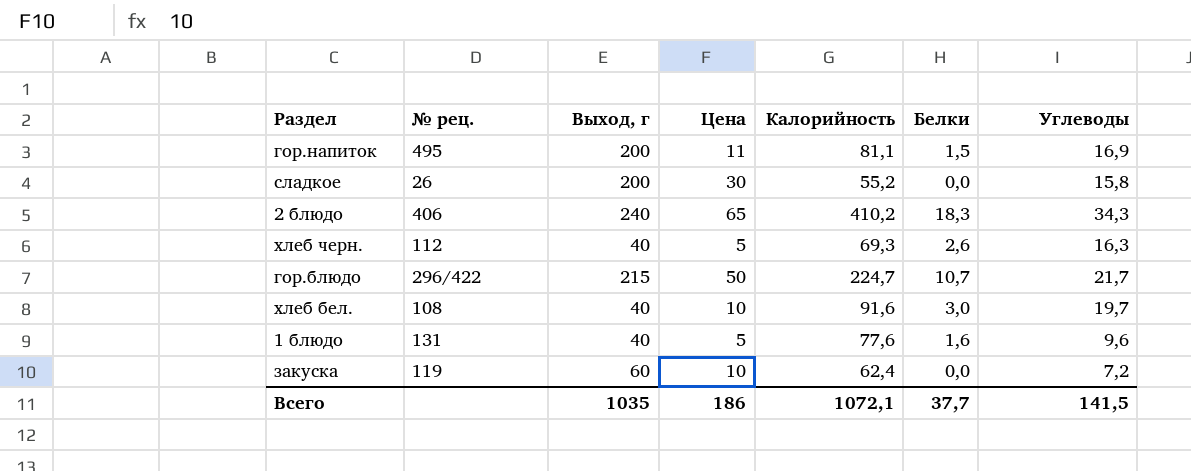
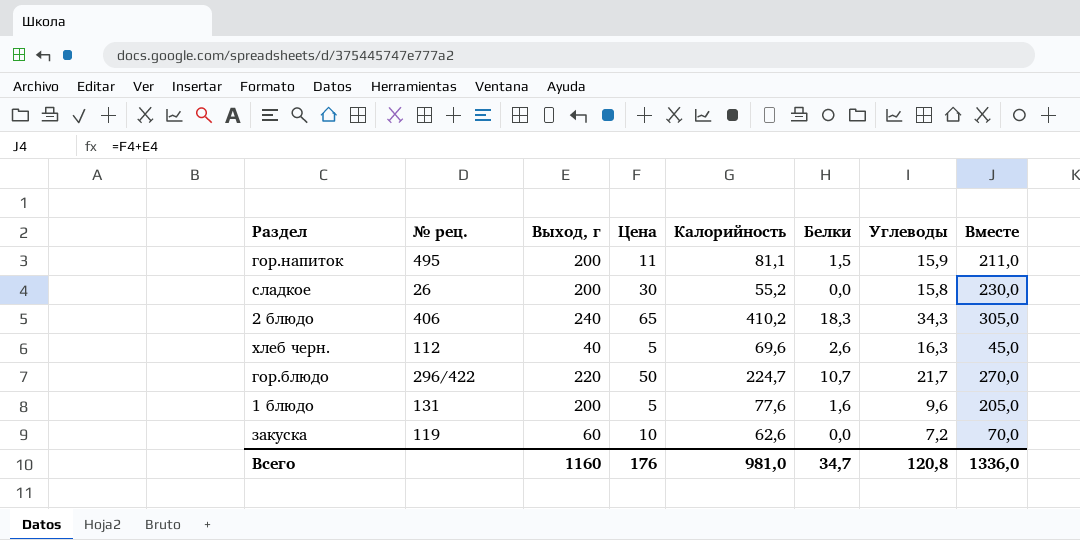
column Вместе | formula: none -> [Выход, г] + [Цена]
row хлеб бел.: 108 | 40 | 10 | 91,6 | 3,0 | 19,7 -> none
гор.напиток | Углеводы: 16,9 -> 15,9
хлеб черн. | Калорийность: 69,3 -> 69,6
гор.блюдо | Выход, г: 215 -> 220
1 блюдо | Выход, г: 40 -> 200
закуска | Калорийность: 62,4 -> 62,6
Всего | Выход, г: 1035 -> 1160
Всего | Цена: 186 -> 176
Всего | Калорийность: 1072,1 -> 981,0
Всего | Белки: 37,7 -> 34,7
Всего | Углеводы: 141,5 -> 120,8

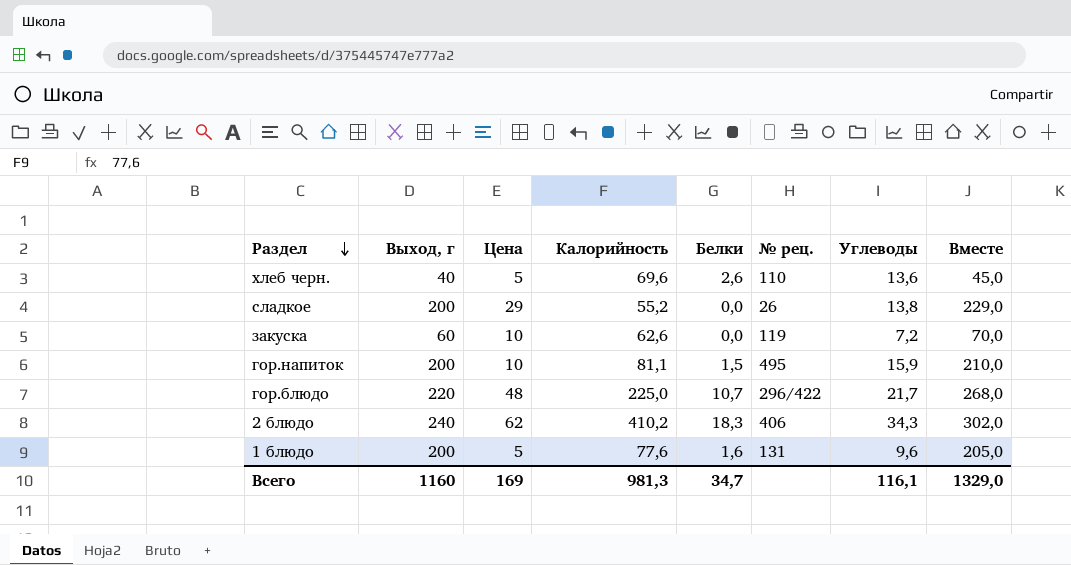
row order: none -> Раздел descending
column № рец. | position: 2 -> 6
хлеб черн. | № рец.: 112 -> 110
хлеб черн. | Углеводы: 16,3 -> 13,6
сладкое | Цена: 30 -> 29
сладкое | Углеводы: 15,8 -> 13,8
сладкое | Вместе: 230,0 -> 229,0
гор.напиток | Цена: 11 -> 10
гор.напиток | Вместе: 211,0 -> 210,0
гор.блюдо | Цена: 50 -> 48
гор.блюдо | Калорийность: 224,7 -> 225,0
гор.блюдо | Вместе: 270,0 -> 268,0
2 блюдо | Цена: 65 -> 62
2 блюдо | Вместе: 305,0 -> 302,0
Всего | Цена: 176 -> 169
Всего | Калорийность: 981,0 -> 981,3
Всего | Углеводы: 120,8 -> 116,1
Всего | Вместе: 1336,0 -> 1329,0

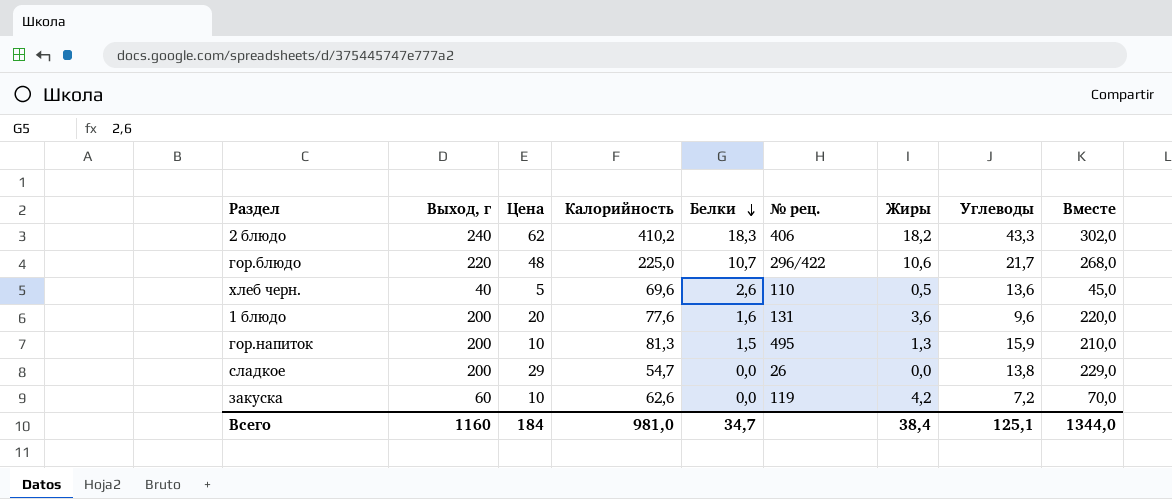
row order: Раздел descending -> Белки descending
column Жиры | position: none -> 7
2 блюдо | Углеводы: 34,3 -> 43,3
1 блюдо | Цена: 5 -> 20
1 блюдо | Вместе: 205,0 -> 220,0
гор.напиток | Калорийность: 81,1 -> 81,3
сладкое | Калорийность: 55,2 -> 54,7
Всего | Цена: 169 -> 184
Всего | Калорийность: 981,3 -> 981,0
Всего | Углеводы: 116,1 -> 125,1
Всего | Вместе: 1329,0 -> 1344,0

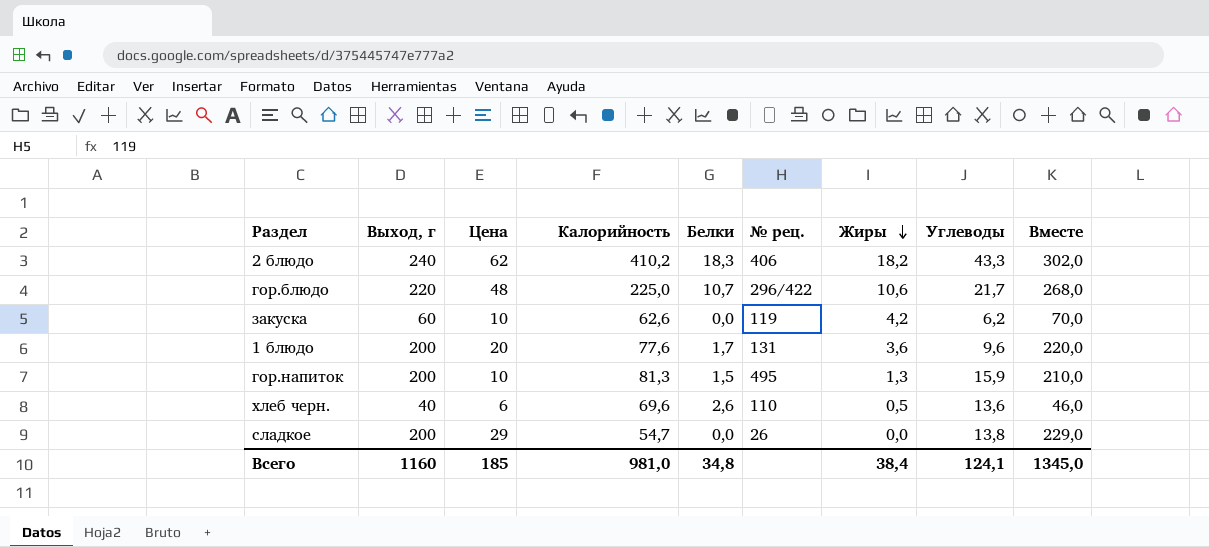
row order: Белки descending -> Жиры descending
закуска | Углеводы: 7,2 -> 6,2
1 блюдо | Белки: 1,6 -> 1,7
хлеб черн. | Цена: 5 -> 6
хлеб черн. | Вместе: 45,0 -> 46,0
Всего | Цена: 184 -> 185
Всего | Белки: 34,7 -> 34,8
Всего | Углеводы: 125,1 -> 124,1
Всего | Вместе: 1344,0 -> 1345,0

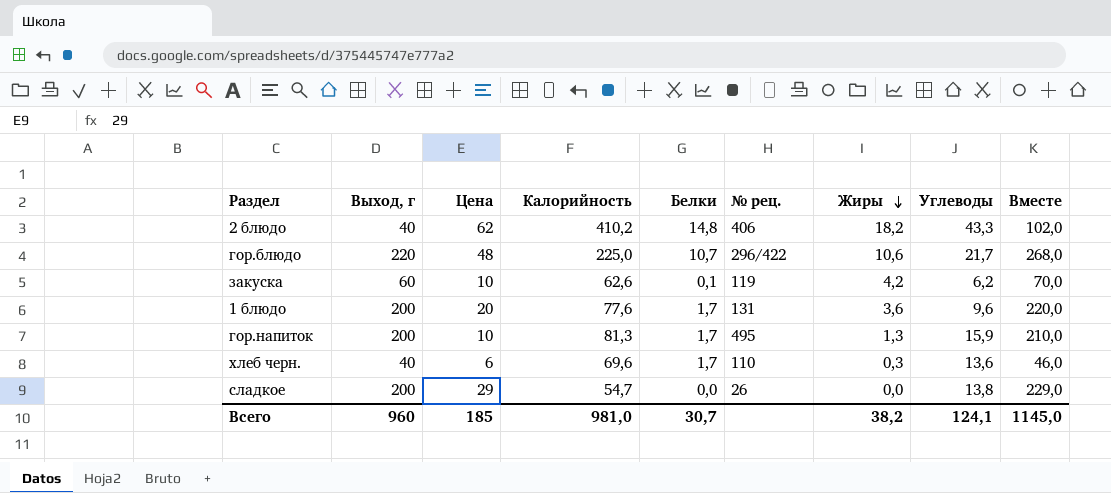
2 блюдо | Выход, г: 240 -> 40
2 блюдо | Белки: 18,3 -> 14,8
2 блюдо | Вместе: 302,0 -> 102,0
закуска | Белки: 0,0 -> 0,1
гор.напиток | Белки: 1,5 -> 1,7
хлеб черн. | Белки: 2,6 -> 1,7
хлеб черн. | Жиры: 0,5 -> 0,3
Всего | Выход, г: 1160 -> 960
Всего | Белки: 34,8 -> 30,7
Всего | Жиры: 38,4 -> 38,2
Всего | Вместе: 1345,0 -> 1145,0

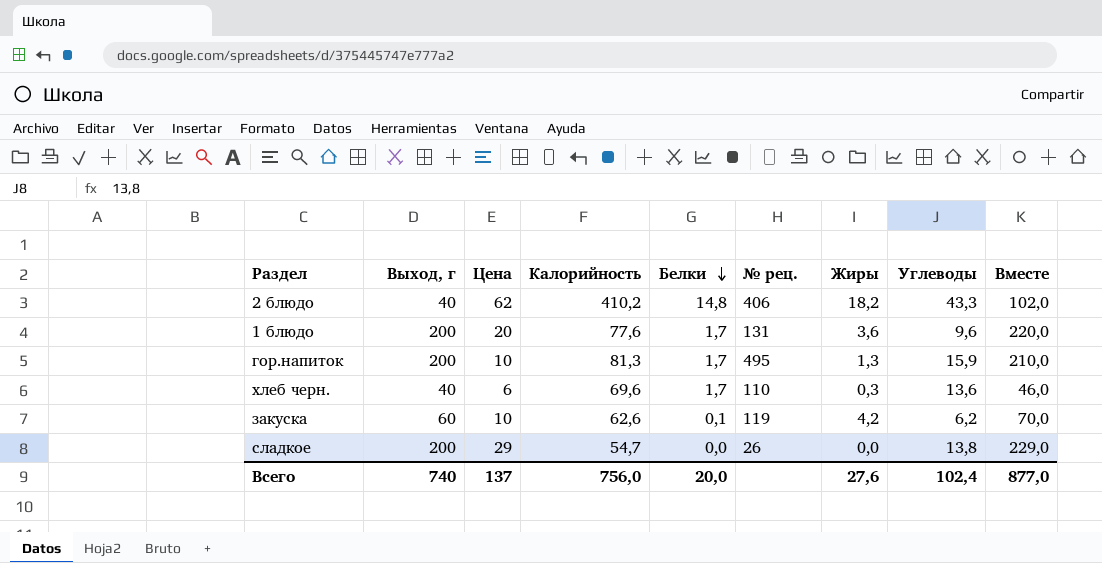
row order: Жиры descending -> Белки descending
row гор.блюдо: 220 | 48 | 225,0 | 10,7 | 296/422 | 10,6 | 21,7 | 268,0 -> none
Всего | Выход, г: 960 -> 740
Всего | Цена: 185 -> 137
Всего | Калорийность: 981,0 -> 756,0
Всего | Белки: 30,7 -> 20,0
Всего | Жиры: 38,2 -> 27,6
Всего | Углеводы: 124,1 -> 102,4
Всего | Вместе: 1145,0 -> 877,0

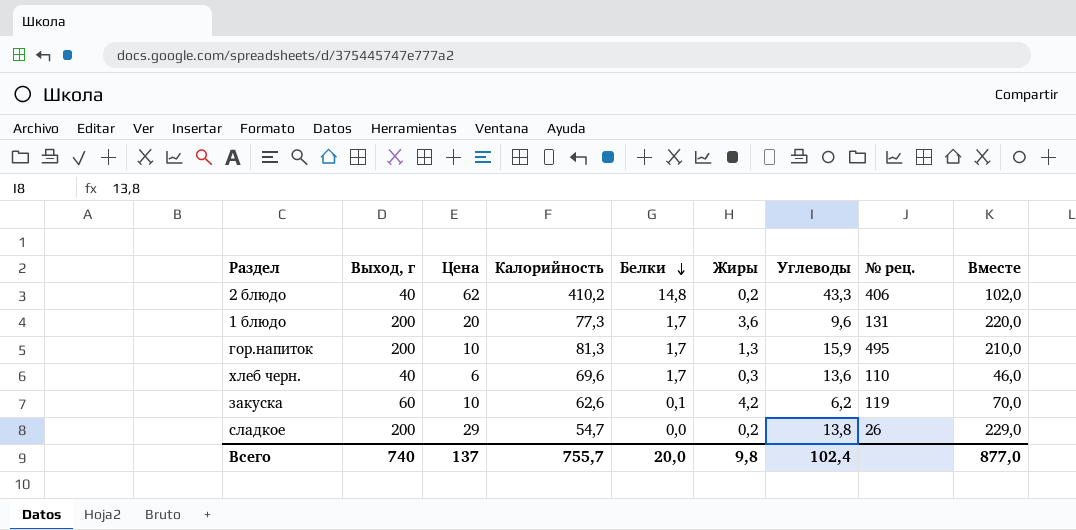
column № рец. | position: 6 -> 8
2 блюдо | Жиры: 18,2 -> 0,2
1 блюдо | Калорийность: 77,6 -> 77,3
сладкое | Жиры: 0,0 -> 0,2
Всего | Калорийность: 756,0 -> 755,7
Всего | Жиры: 27,6 -> 9,8

